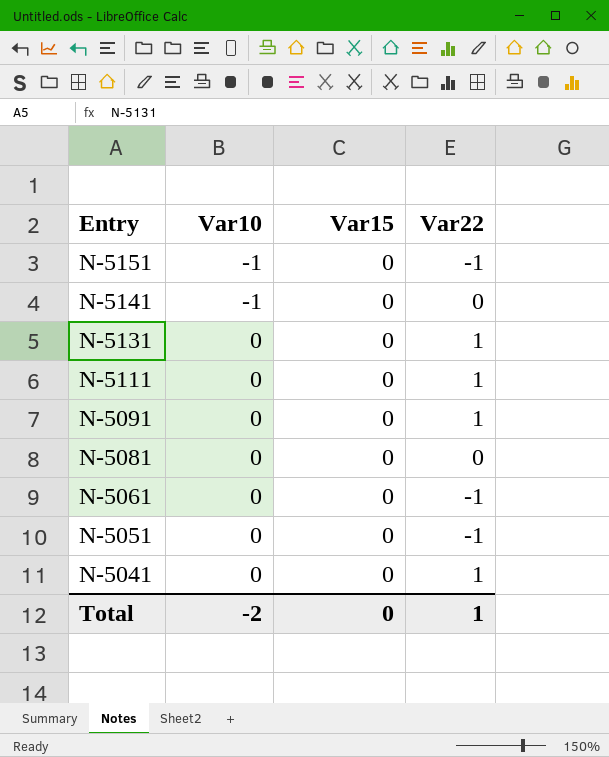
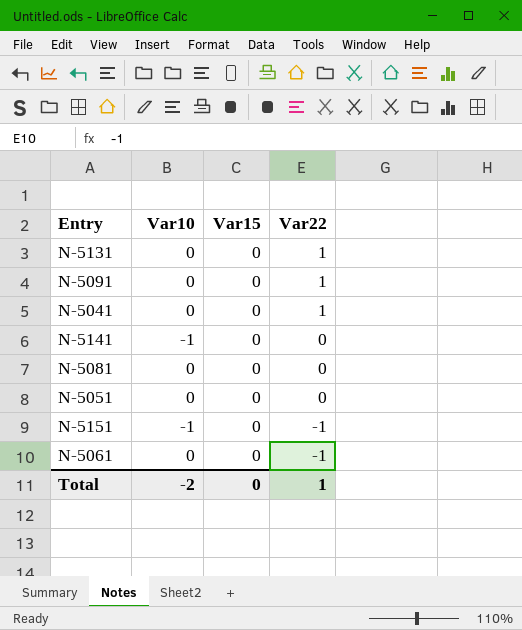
row order: Entry descending -> Var22 descending
row N-5111: 0 | 0 | 1 -> none
N-5051 | Var22: -1 -> 0

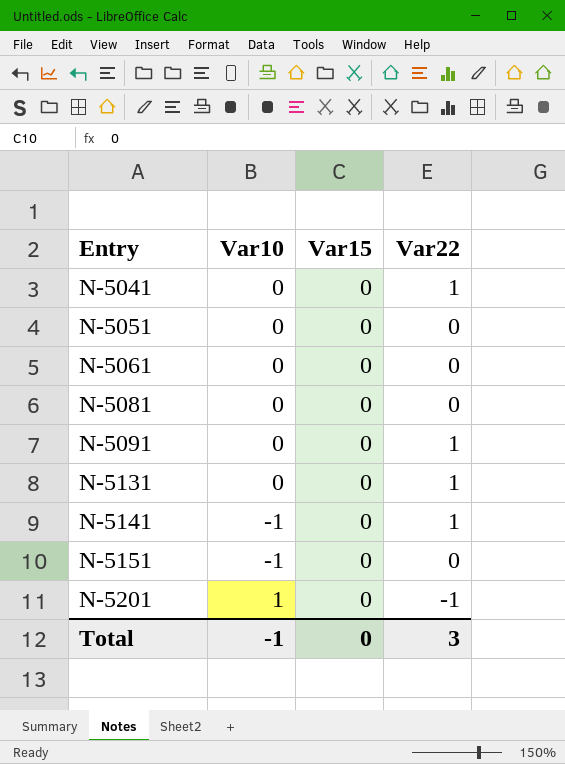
row order: Var22 descending -> Entry ascending
N-5061 | Var22: -1 -> 0
N-5141 | Var22: 0 -> 1
N-5151 | Var22: -1 -> 0
row N-5201: none -> 1 | 0 | -1
Total | Var10: -2 -> -1
Total | Var22: 1 -> 3

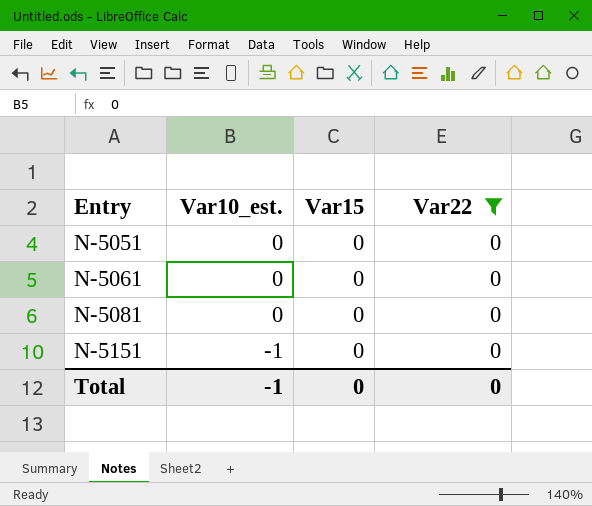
filter: none -> Var22 = 0
column name: Var10 -> Var10_est.
Total | Var22: 3 -> 0

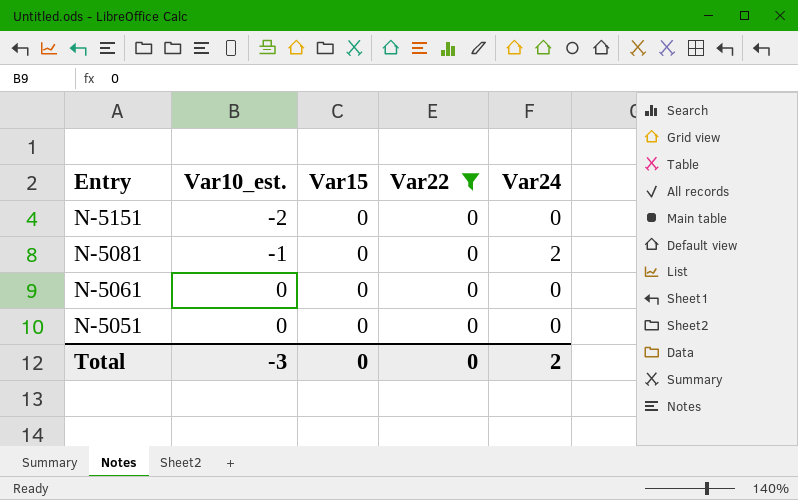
row order: Entry ascending -> Entry descending
column Var24 | position: none -> 5
N-5151 | Var10_est.: -1 -> -2
N-5081 | Var10_est.: 0 -> -1
Total | Var10_est.: -1 -> -3

